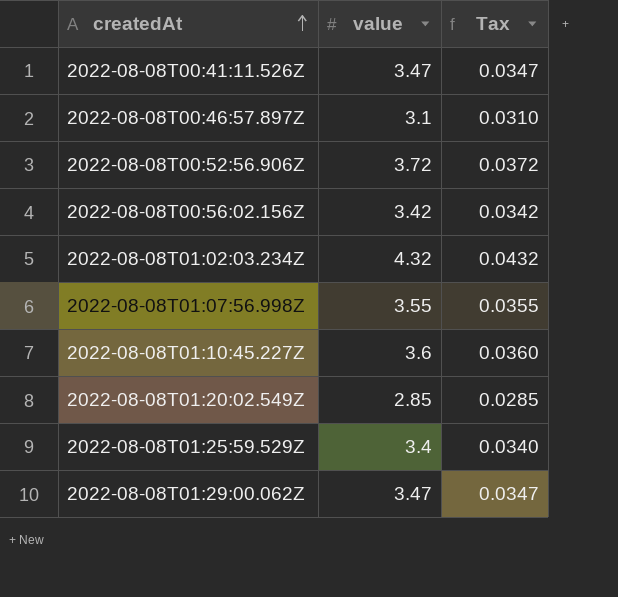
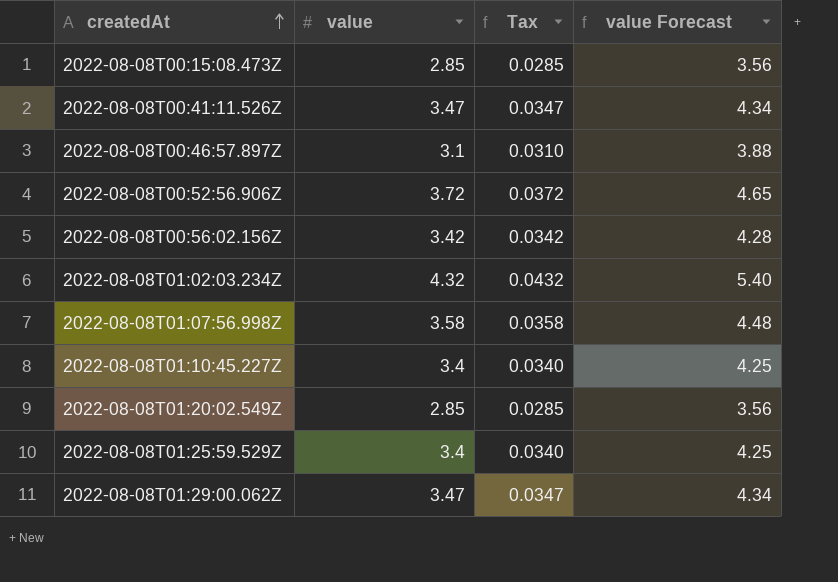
column value Forecast | formula: none -> [value] * 1.25
row 2022-08-08T00:15:08.473Z: none -> 2.85 | 0.0285 | 3.56
2022-08-08T01:07:56.998Z | value: 3.55 -> 3.58
2022-08-08T01:07:56.998Z | Tax: 0.0355 -> 0.0358
2022-08-08T01:10:45.227Z | value: 3.6 -> 3.4
2022-08-08T01:10:45.227Z | Tax: 0.0360 -> 0.0340

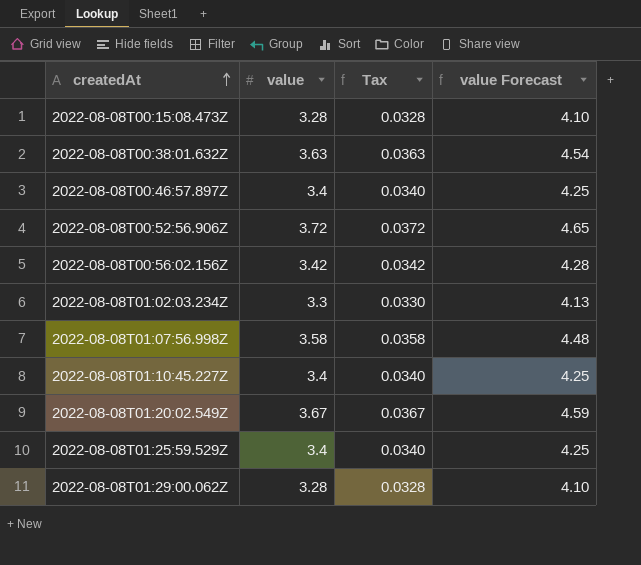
row 2022-08-08T00:41:11.526Z: 3.47 | 0.0347 | 4.34 -> none
2022-08-08T00:15:08.473Z | value: 2.85 -> 3.28
2022-08-08T00:15:08.473Z | Tax: 0.0285 -> 0.0328
2022-08-08T00:15:08.473Z | value Forecast: 3.56 -> 4.10
row 2022-08-08T00:38:01.632Z: none -> 3.63 | 0.0363 | 4.54
2022-08-08T00:46:57.897Z | value: 3.1 -> 3.4
2022-08-08T00:46:57.897Z | Tax: 0.0310 -> 0.0340
2022-08-08T00:46:57.897Z | value Forecast: 3.88 -> 4.25
2022-08-08T01:02:03.234Z | value: 4.32 -> 3.3
2022-08-08T01:02:03.234Z | Tax: 0.0432 -> 0.0330
2022-08-08T01:02:03.234Z | value Forecast: 5.40 -> 4.13
2022-08-08T01:20:02.549Z | value: 2.85 -> 3.67
2022-08-08T01:20:02.549Z | Tax: 0.0285 -> 0.0367
2022-08-08T01:20:02.549Z | value Forecast: 3.56 -> 4.59
2022-08-08T01:29:00.062Z | value: 3.47 -> 3.28
2022-08-08T01:29:00.062Z | Tax: 0.0347 -> 0.0328
2022-08-08T01:29:00.062Z | value Forecast: 4.34 -> 4.10

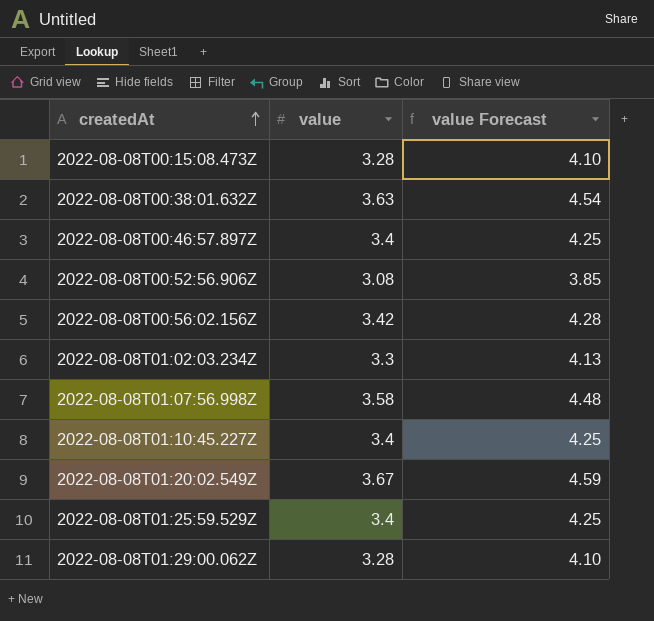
column Tax | formula: [value] * 0.01 -> none
2022-08-08T00:52:56.906Z | value: 3.72 -> 3.08
2022-08-08T00:52:56.906Z | value Forecast: 4.65 -> 3.85

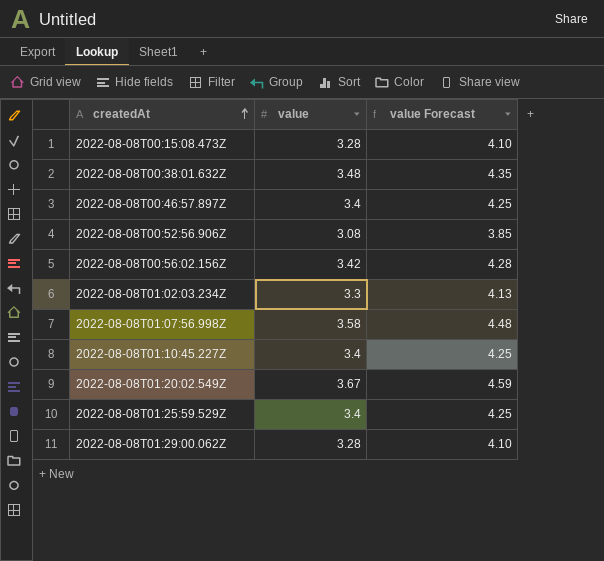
2022-08-08T00:38:01.632Z | value: 3.63 -> 3.48
2022-08-08T00:38:01.632Z | value Forecast: 4.54 -> 4.35

